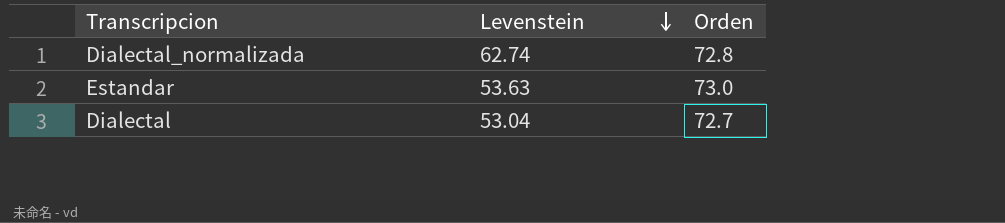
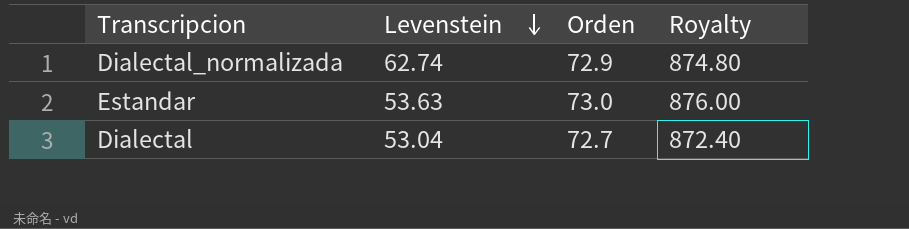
column Royalty | formula: none -> [Orden] * 12
Dialectal_normalizada | Orden: 72.8 -> 72.9

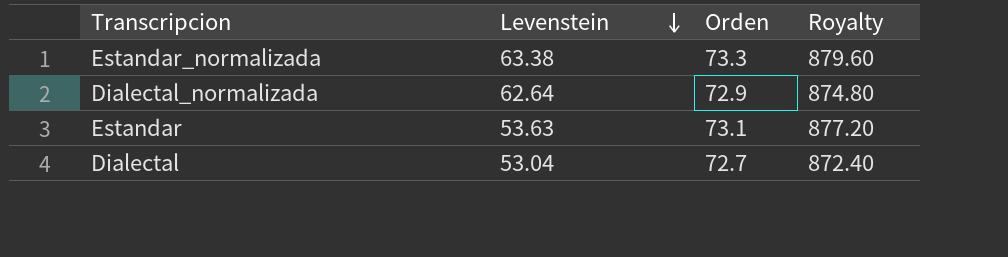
row Estandar_normalizada: none -> 63.38 | 73.3 | 879.60
Dialectal_normalizada | Levenstein: 62.74 -> 62.64
Estandar | Orden: 73.0 -> 73.1
Estandar | Royalty: 876.00 -> 877.20

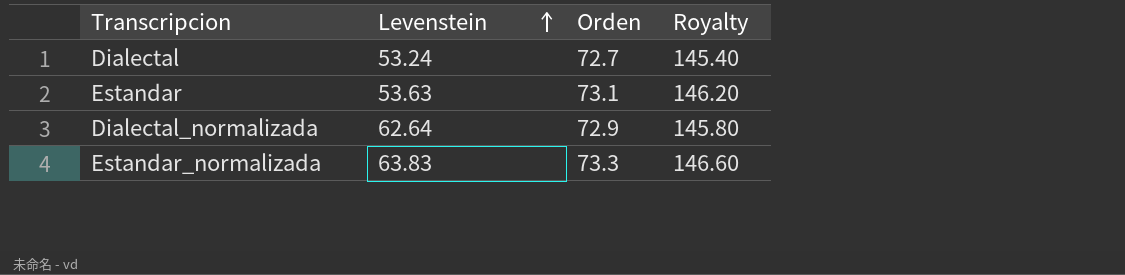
row order: Levenstein descending -> Levenstein ascending
column Royalty | formula: [Orden] * 12 -> [Orden] * 2
Dialectal | Levenstein: 53.04 -> 53.24
Estandar_normalizada | Levenstein: 63.38 -> 63.83

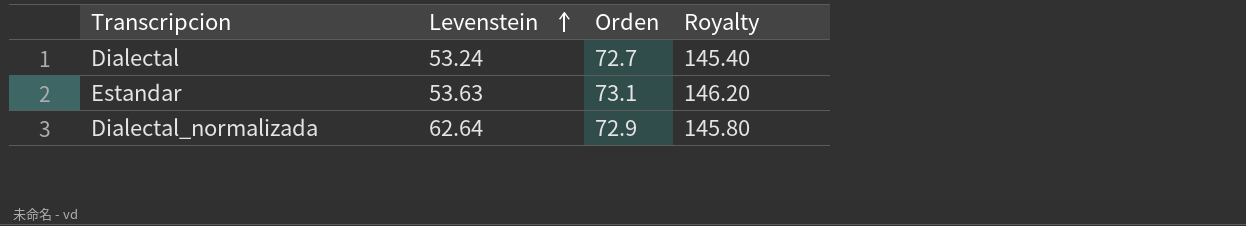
row Estandar_normalizada: 63.83 | 73.3 | 146.60 -> none

